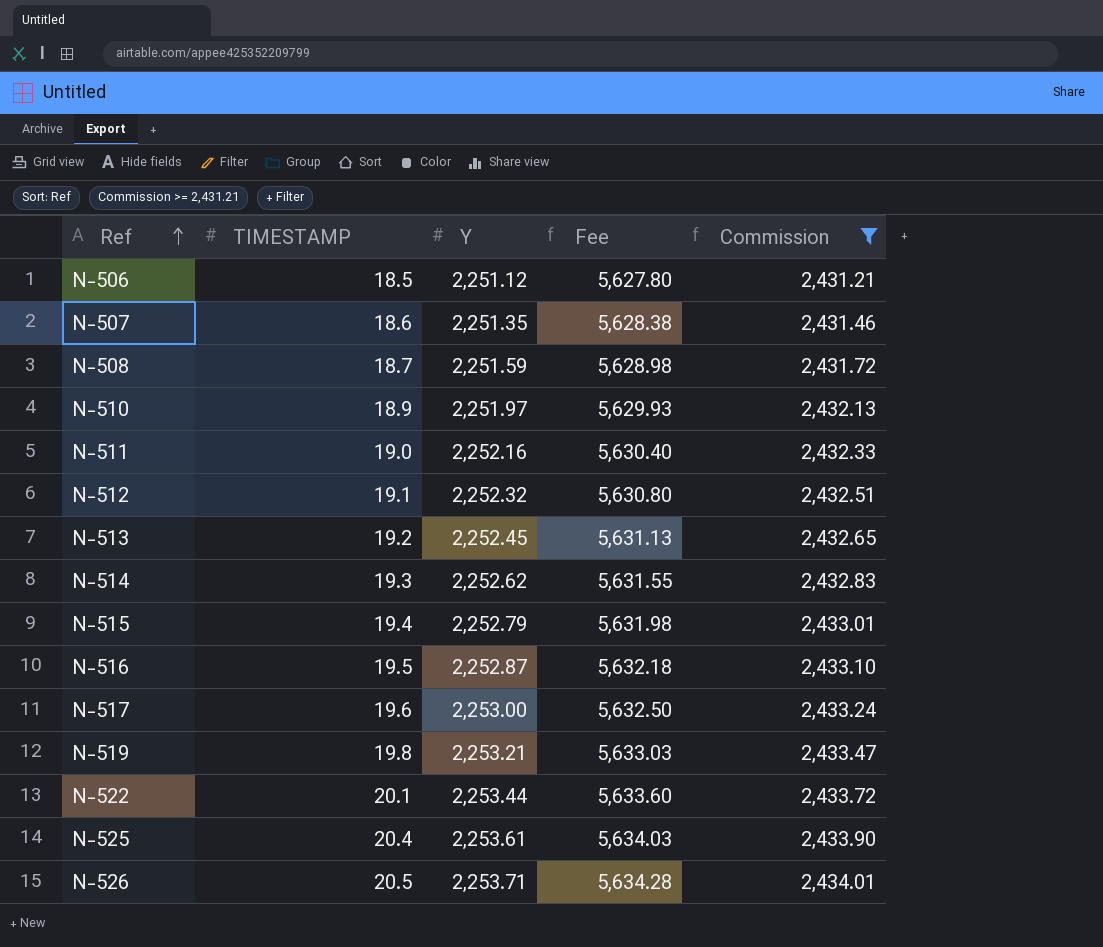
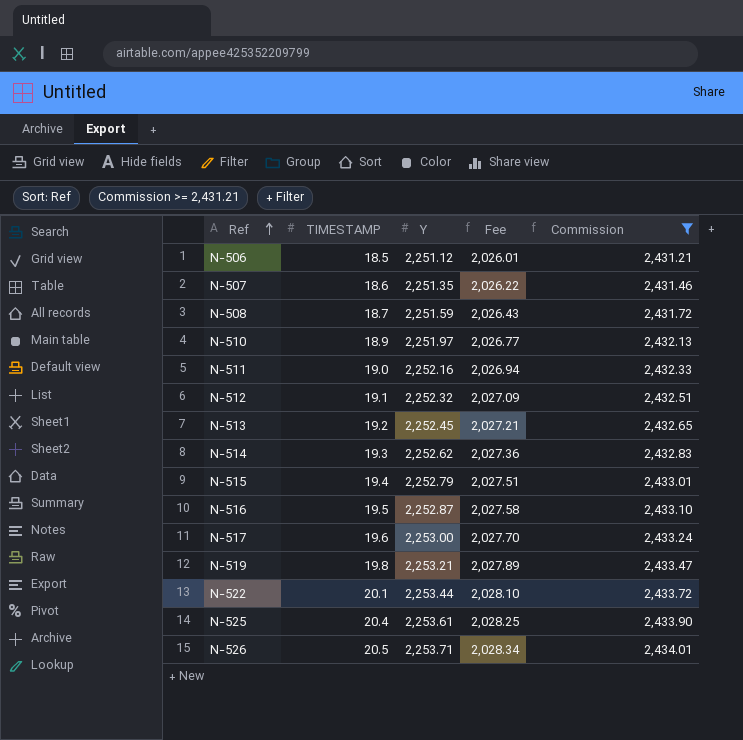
column Fee | formula: [Y] * 2.5 -> [Y] * 0.9

